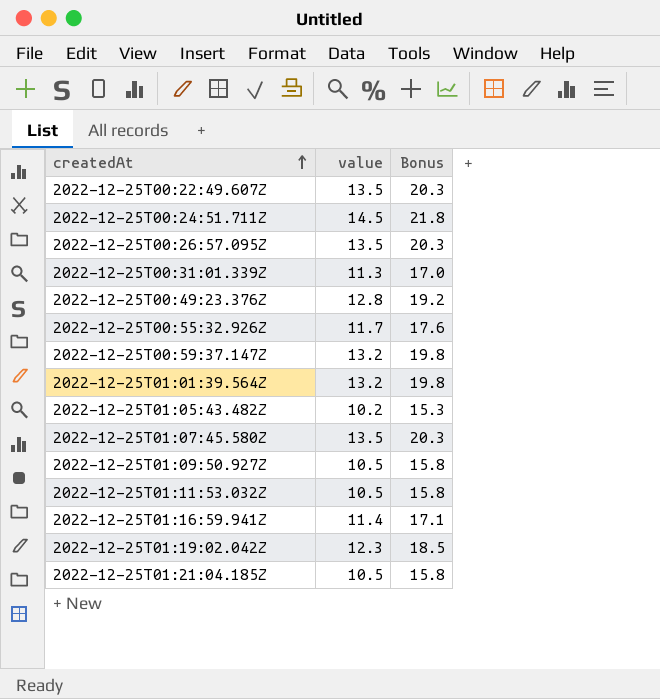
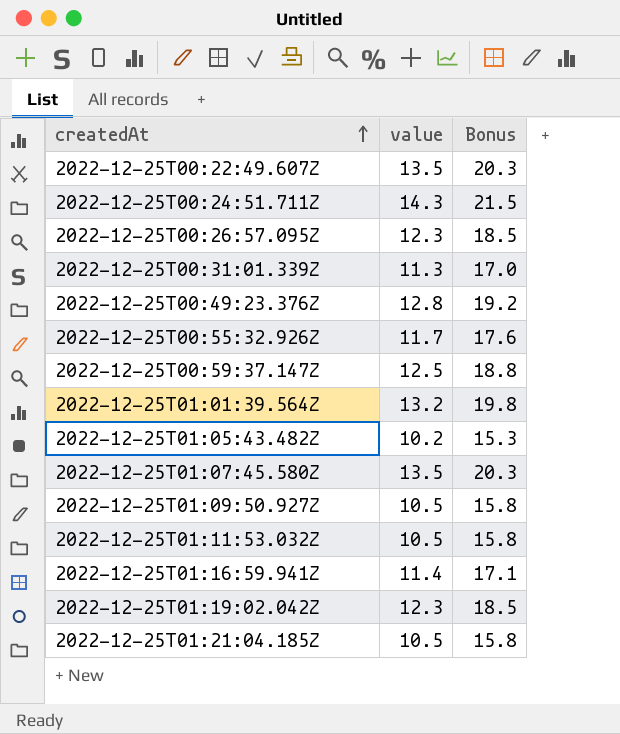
2022-12-25T00:24:51.711Z | value: 14.5 -> 14.3
2022-12-25T00:24:51.711Z | Bonus: 21.8 -> 21.5
2022-12-25T00:26:57.095Z | value: 13.5 -> 12.3
2022-12-25T00:26:57.095Z | Bonus: 20.3 -> 18.5
2022-12-25T00:59:37.147Z | value: 13.2 -> 12.5
2022-12-25T00:59:37.147Z | Bonus: 19.8 -> 18.8

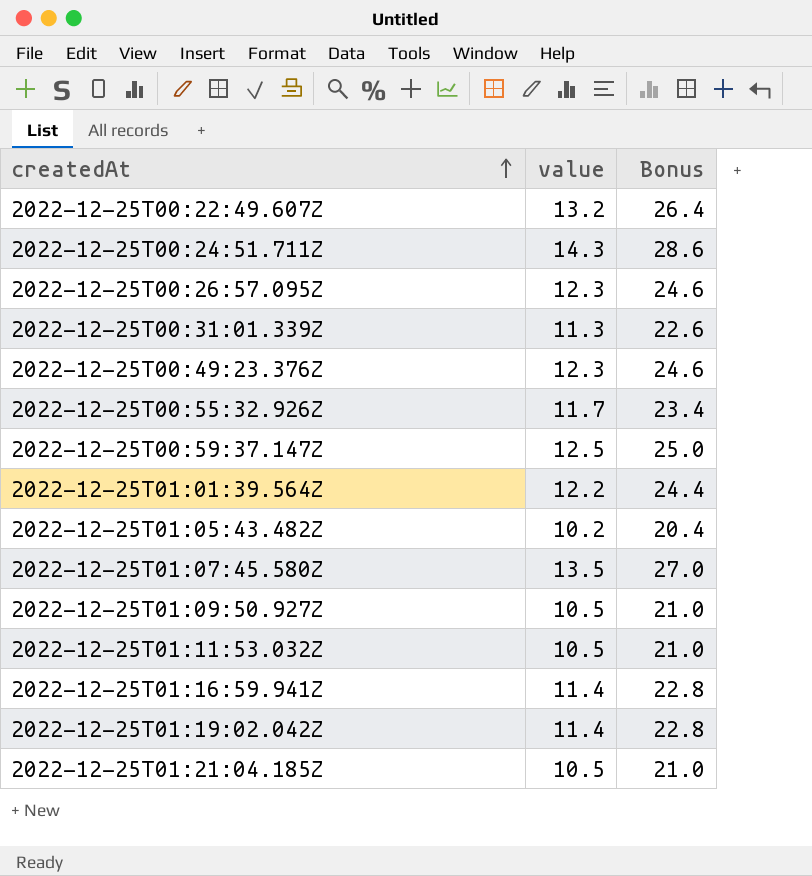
column Bonus | formula: [value] * 1.5 -> [value] * 2
2022-12-25T00:22:49.607Z | value: 13.5 -> 13.2
2022-12-25T00:49:23.376Z | value: 12.8 -> 12.3
2022-12-25T01:01:39.564Z | value: 13.2 -> 12.2
2022-12-25T01:19:02.042Z | value: 12.3 -> 11.4

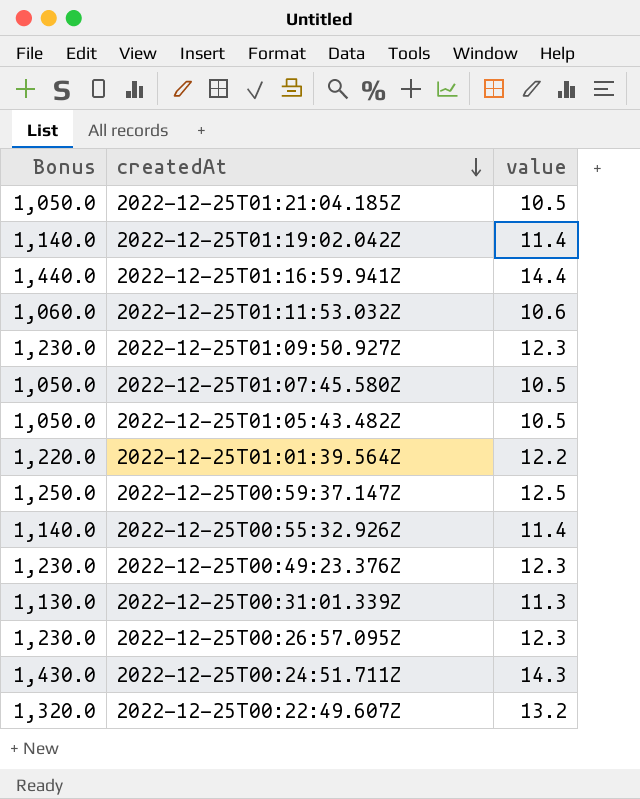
row order: createdAt ascending -> createdAt descending
column Bonus | formula: [value] * 2 -> [value] * 100
column Bonus | position: 3 -> 1
2022-12-25T01:16:59.941Z | value: 11.4 -> 14.4
2022-12-25T01:11:53.032Z | value: 10.5 -> 10.6
2022-12-25T01:09:50.927Z | value: 10.5 -> 12.3
2022-12-25T01:07:45.580Z | value: 13.5 -> 10.5
2022-12-25T01:05:43.482Z | value: 10.2 -> 10.5
2022-12-25T00:55:32.926Z | value: 11.7 -> 11.4

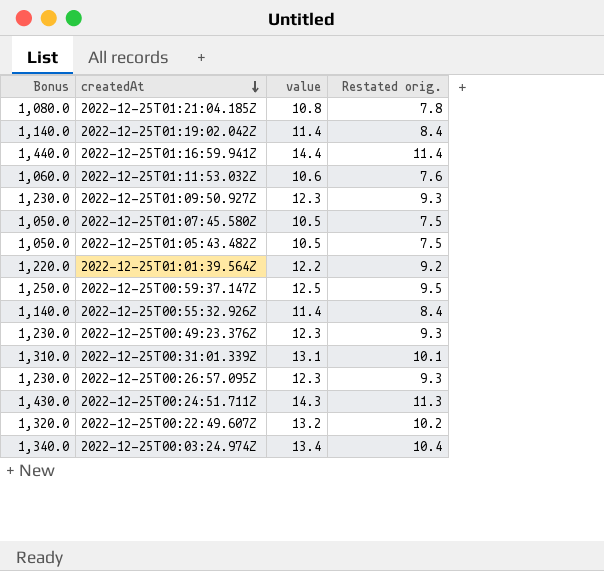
column Restated orig. | formula: none -> [value] - 3
2022-12-25T01:21:04.185Z | Bonus: 1,050.0 -> 1,080.0
2022-12-25T01:21:04.185Z | value: 10.5 -> 10.8
2022-12-25T00:31:01.339Z | Bonus: 1,130.0 -> 1,310.0
2022-12-25T00:31:01.339Z | value: 11.3 -> 13.1
row 2022-12-25T00:03:24.974Z: none -> 1,340.0 | 13.4 | 10.4

